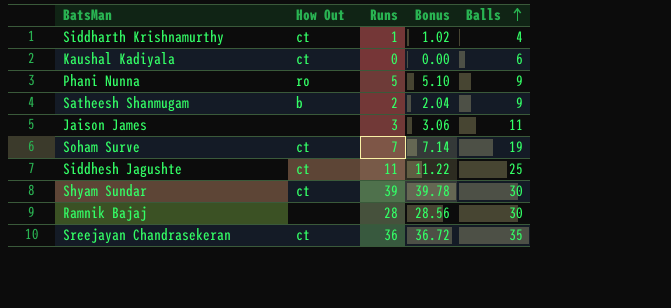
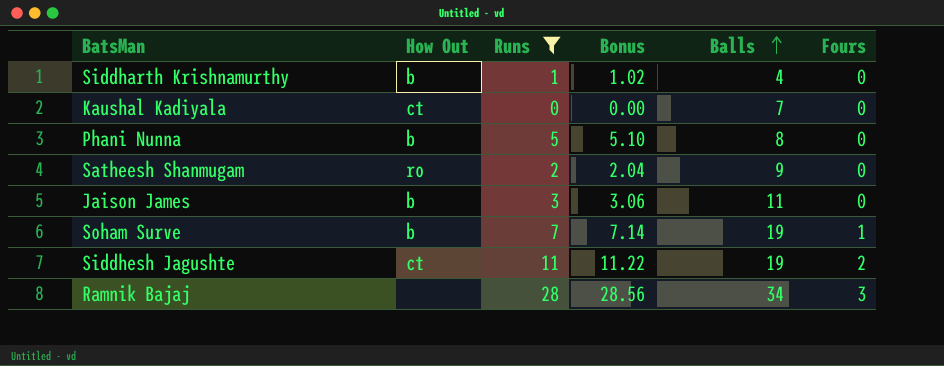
filter: none -> Runs <= 28
column Fours | position: none -> 6
Siddharth Krishnamurthy | How Out: ct -> b
Kaushal Kadiyala | Balls: 6 -> 7
Phani Nunna | How Out: ro -> b
Phani Nunna | Balls: 9 -> 8
Satheesh Shanmugam | How Out: b -> ro
Jaison James | How Out: none -> b
Soham Surve | How Out: ct -> b
Siddhesh Jagushte | Balls: 25 -> 19
Ramnik Bajaj | Balls: 30 -> 34

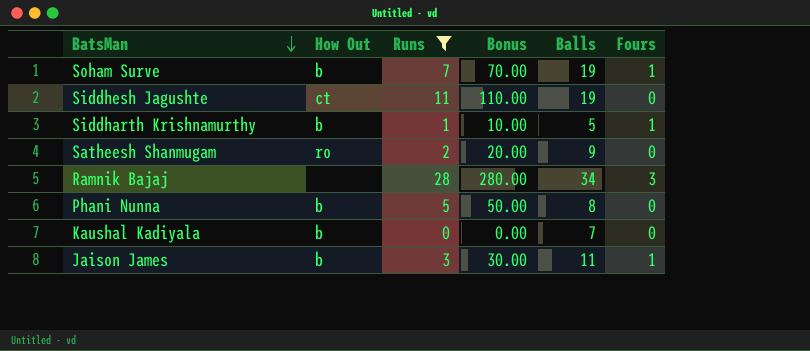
row order: Balls ascending -> BatsMan descending
column Bonus | formula: [Runs] * 1.02 -> [Runs] * 10
Siddhesh Jagushte | Fours: 2 -> 0
Siddharth Krishnamurthy | Balls: 4 -> 5
Siddharth Krishnamurthy | Fours: 0 -> 1
Kaushal Kadiyala | How Out: ct -> b
Jaison James | Fours: 0 -> 1

